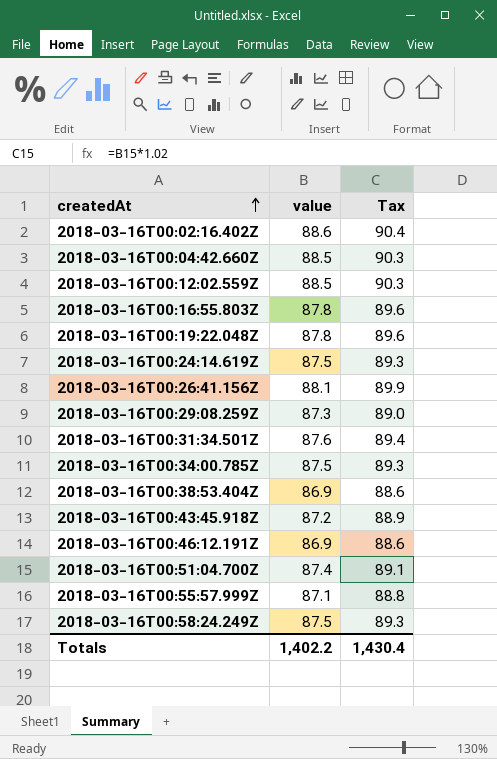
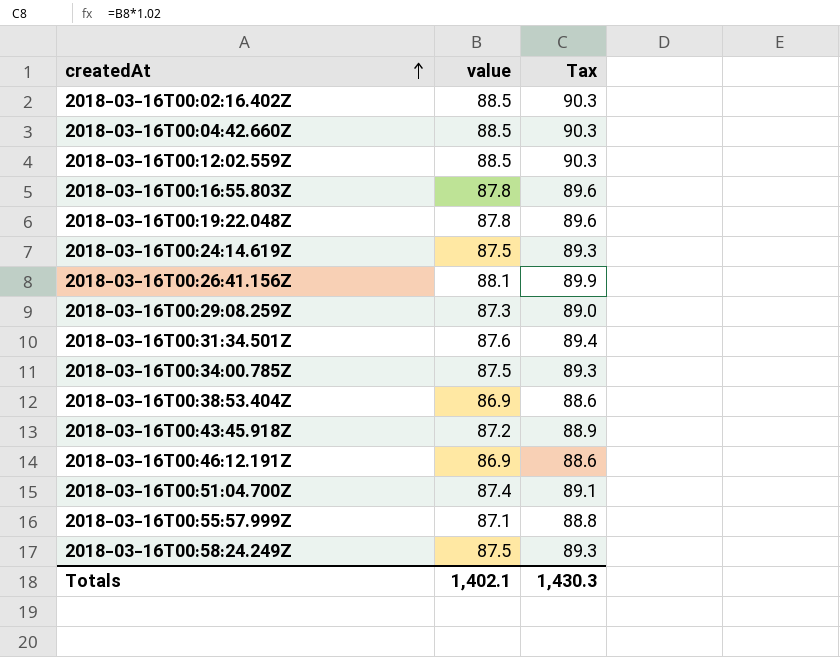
2018-03-16T00:02:16.402Z | value: 88.6 -> 88.5
2018-03-16T00:02:16.402Z | Tax: 90.4 -> 90.3
Totals | value: 1,402.2 -> 1,402.1
Totals | Tax: 1,430.4 -> 1,430.3

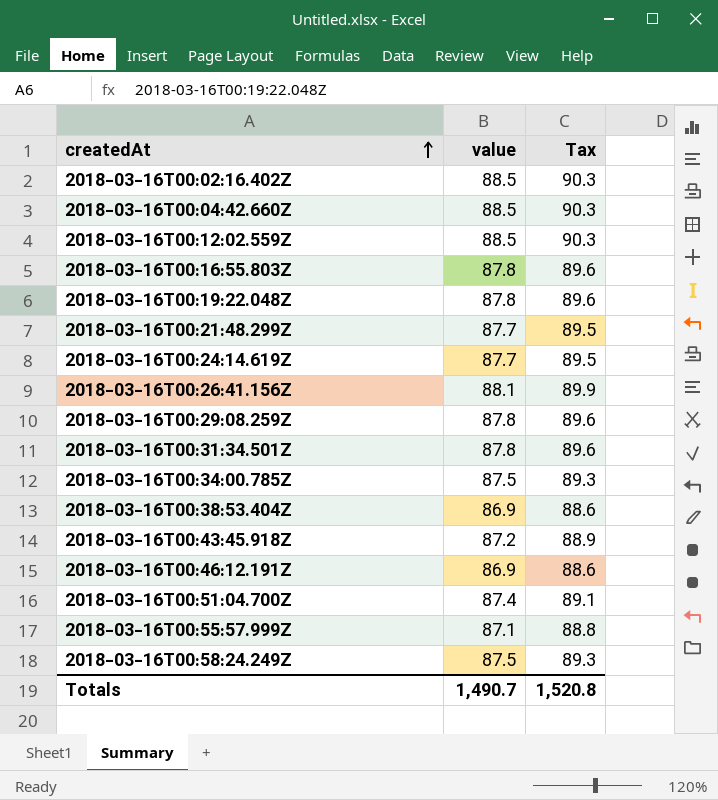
row 2018-03-16T00:21:48.299Z: none -> 87.7 | 89.5
2018-03-16T00:24:14.619Z | value: 87.5 -> 87.7
2018-03-16T00:24:14.619Z | Tax: 89.3 -> 89.5
2018-03-16T00:29:08.259Z | value: 87.3 -> 87.8
2018-03-16T00:29:08.259Z | Tax: 89.0 -> 89.6
2018-03-16T00:31:34.501Z | value: 87.6 -> 87.8
2018-03-16T00:31:34.501Z | Tax: 89.4 -> 89.6
Totals | value: 1,402.1 -> 1,490.7
Totals | Tax: 1,430.3 -> 1,520.8

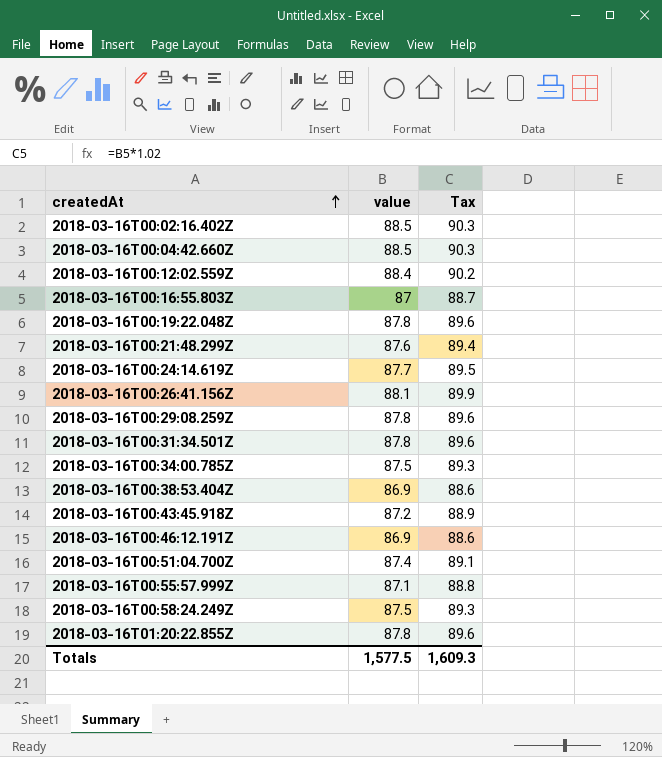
2018-03-16T00:12:02.559Z | value: 88.5 -> 88.4
2018-03-16T00:12:02.559Z | Tax: 90.3 -> 90.2
2018-03-16T00:16:55.803Z | value: 87.8 -> 87
2018-03-16T00:16:55.803Z | Tax: 89.6 -> 88.7
2018-03-16T00:21:48.299Z | value: 87.7 -> 87.6
2018-03-16T00:21:48.299Z | Tax: 89.5 -> 89.4
row 2018-03-16T01:20:22.855Z: none -> 87.8 | 89.6
Totals | value: 1,490.7 -> 1,577.5
Totals | Tax: 1,520.8 -> 1,609.3

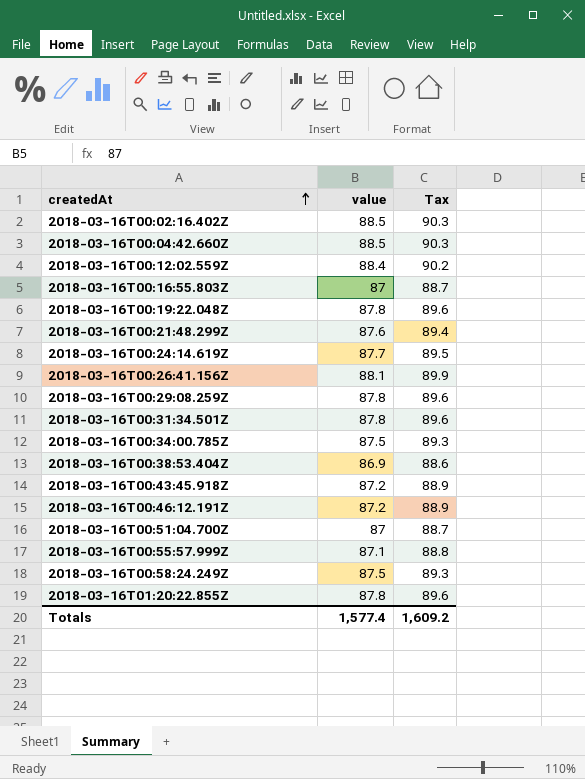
2018-03-16T00:46:12.191Z | value: 86.9 -> 87.2
2018-03-16T00:46:12.191Z | Tax: 88.6 -> 88.9
2018-03-16T00:51:04.700Z | value: 87.4 -> 87
2018-03-16T00:51:04.700Z | Tax: 89.1 -> 88.7
Totals | value: 1,577.5 -> 1,577.4
Totals | Tax: 1,609.3 -> 1,609.2

